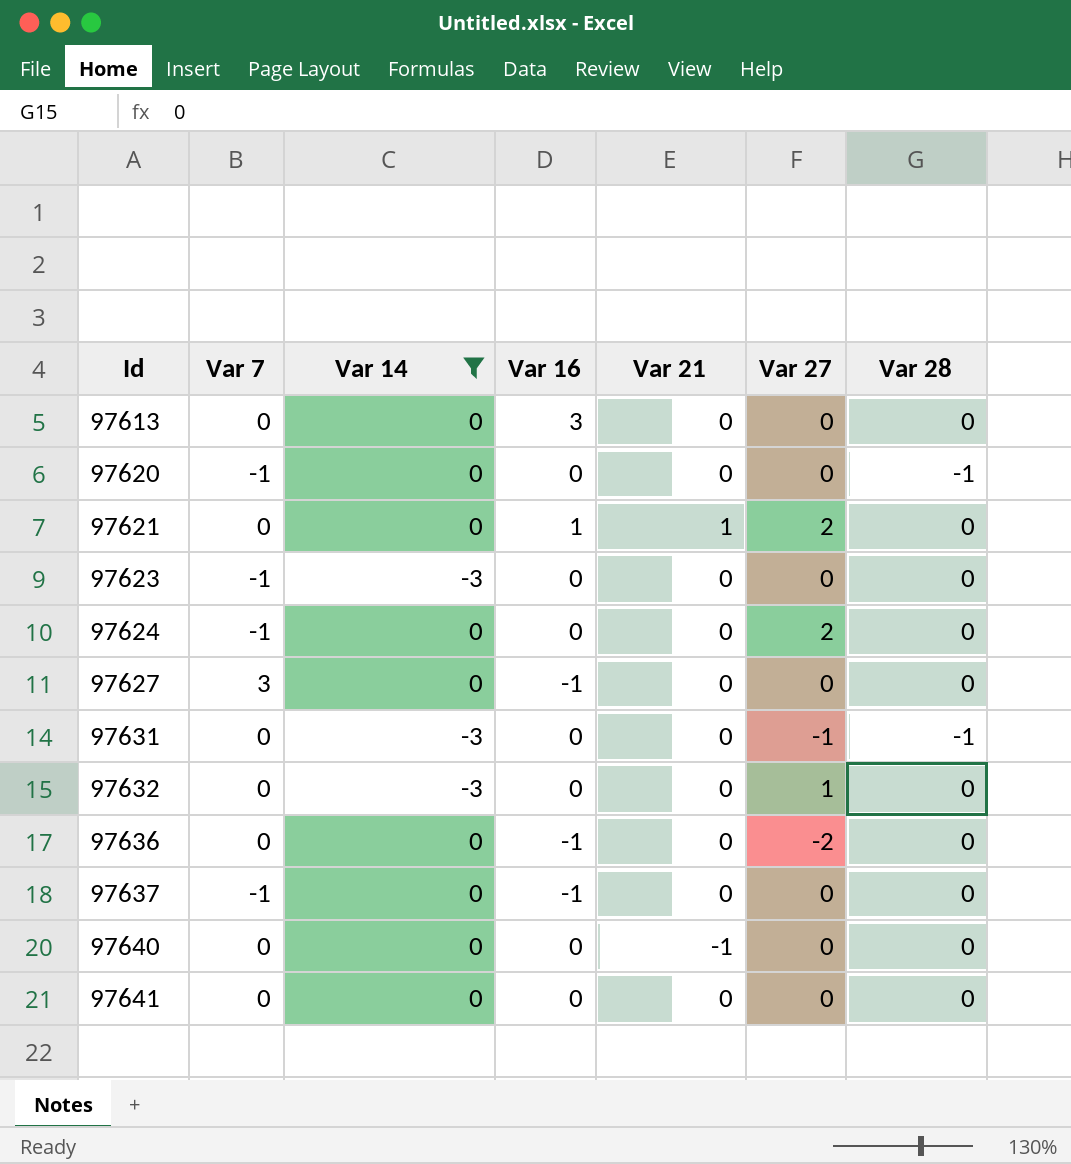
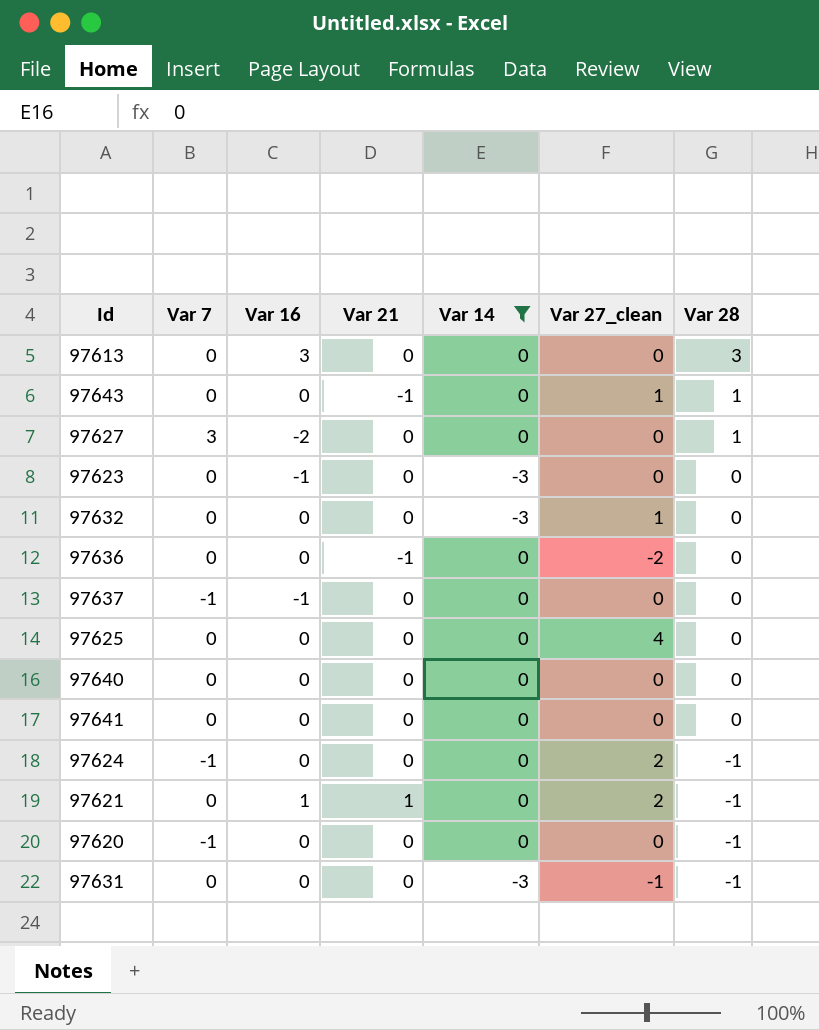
row order: Id ascending -> Var 28 descending
column Var 14 | position: 3 -> 5
column name: Var 27 -> Var 27_clean
97613 | Var 28: 0 -> 3
row 97643: none -> 0 | 0 | -1 | 0 | 1 | 1
97627 | Var 16: -1 -> -2
97627 | Var 28: 0 -> 1
97623 | Var 7: -1 -> 0
97623 | Var 16: 0 -> -1
97636 | Var 16: -1 -> 0
97636 | Var 21: 0 -> -1
row 97625: none -> 0 | 0 | 0 | 0 | 4 | 0
97640 | Var 21: -1 -> 0
97624 | Var 28: 0 -> -1
97621 | Var 28: 0 -> -1

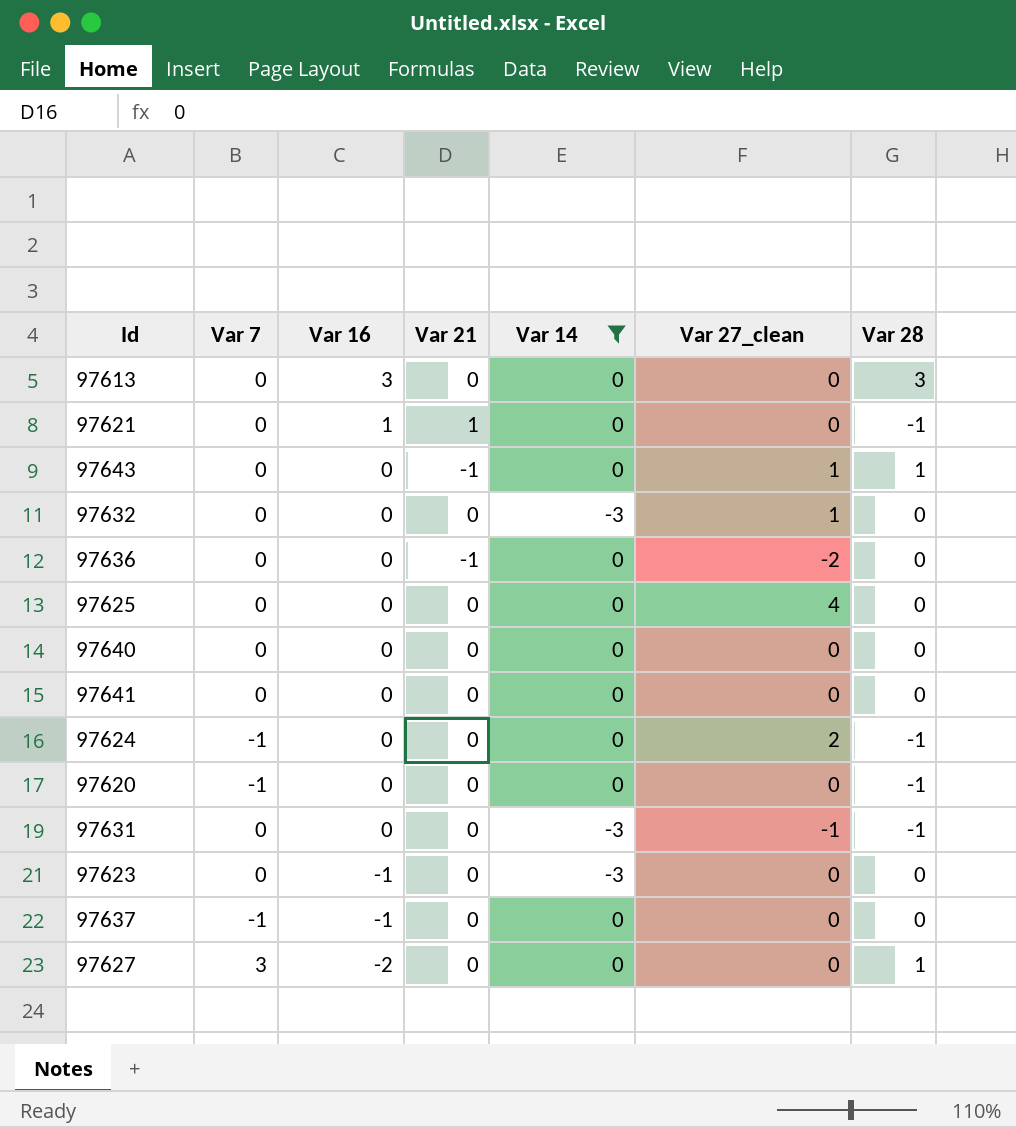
row order: Var 28 descending -> Var 16 descending
97621 | Var 27_clean: 2 -> 0

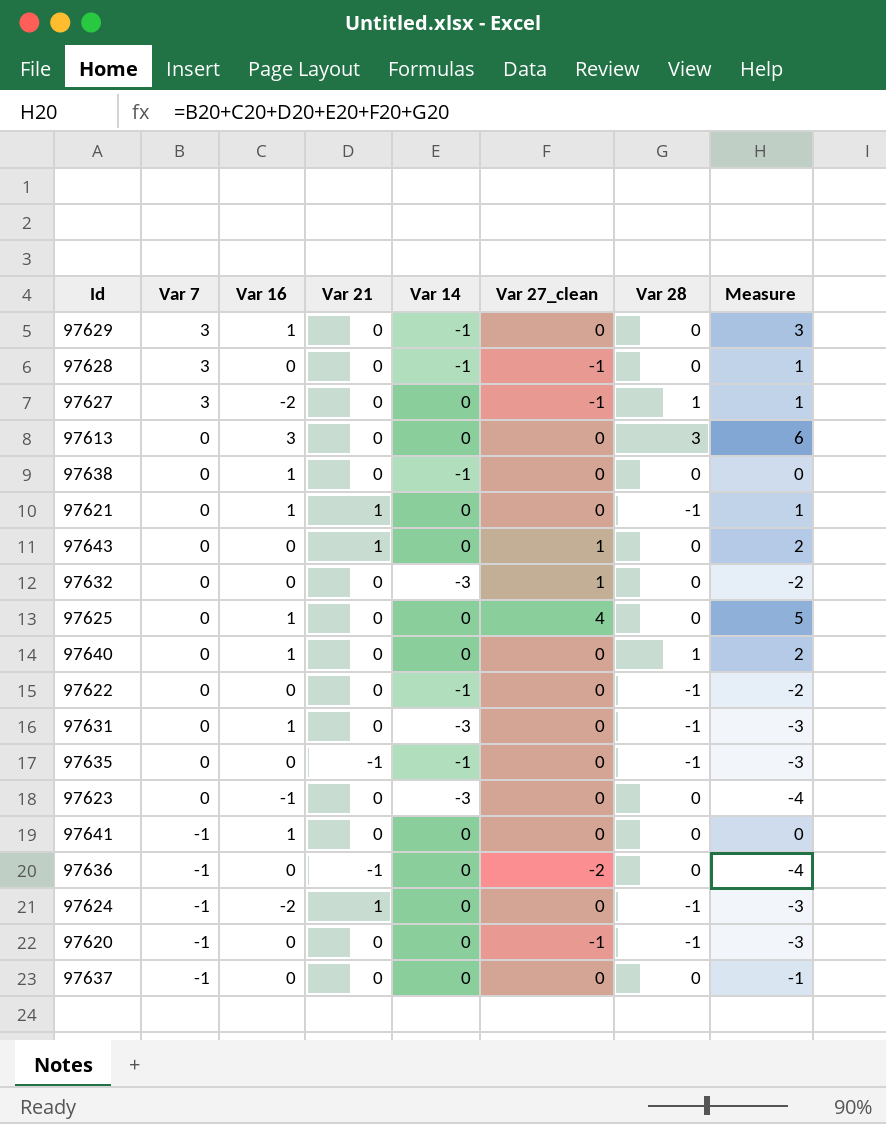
filter: Var 14 != -1 -> none
row order: Var 16 descending -> Var 7 descending
column Measure | formula: none -> [Var 7] + [Var 16] + [Var 21] + [Var 14] + [Var 27_clean] + [Var 28]
97627 | Var 27_clean: 0 -> -1
97643 | Var 21: -1 -> 1
97643 | Var 28: 1 -> 0
97625 | Var 16: 0 -> 1
97640 | Var 16: 0 -> 1
97640 | Var 28: 0 -> 1
97631 | Var 16: 0 -> 1
97631 | Var 27_clean: -1 -> 0
97641 | Var 7: 0 -> -1
97641 | Var 16: 0 -> 1
97636 | Var 7: 0 -> -1
97624 | Var 16: 0 -> -2
97624 | Var 21: 0 -> 1
97624 | Var 27_clean: 2 -> 0
97620 | Var 27_clean: 0 -> -1
97637 | Var 16: -1 -> 0

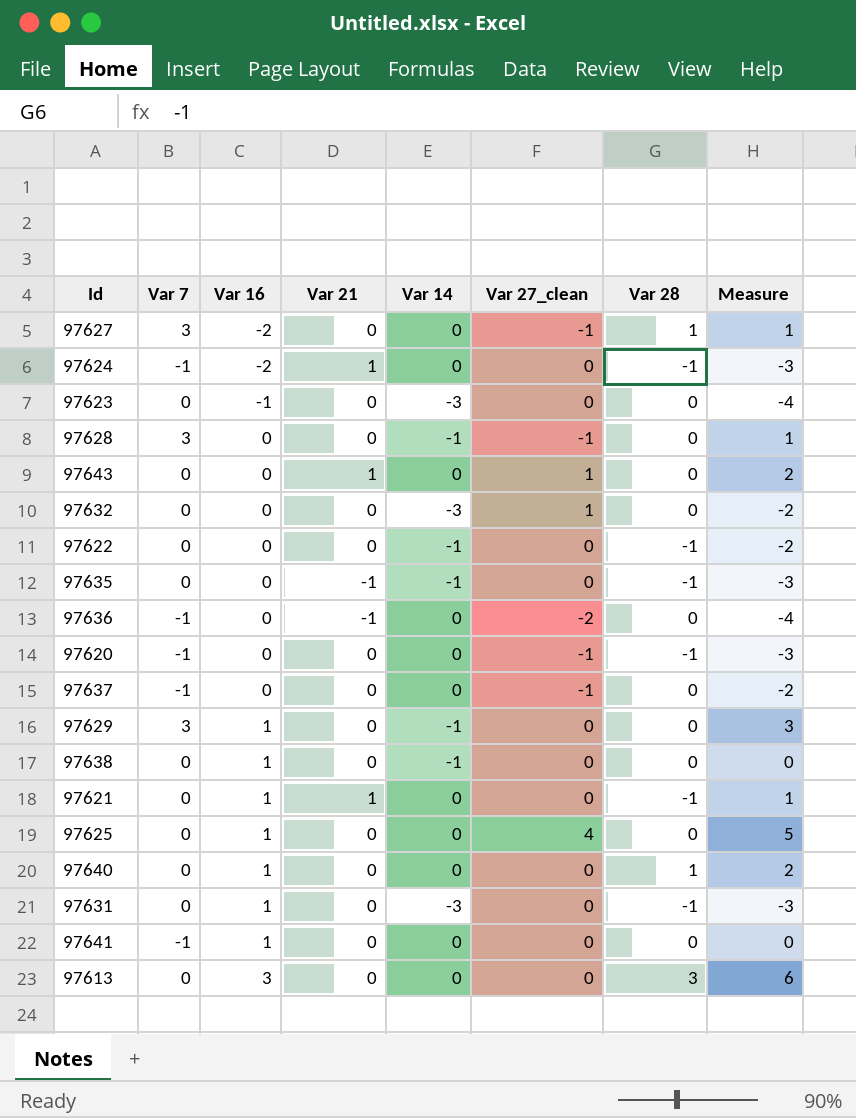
row order: Var 7 descending -> Var 16 ascending
97637 | Var 27_clean: 0 -> -1
97637 | Measure: -1 -> -2

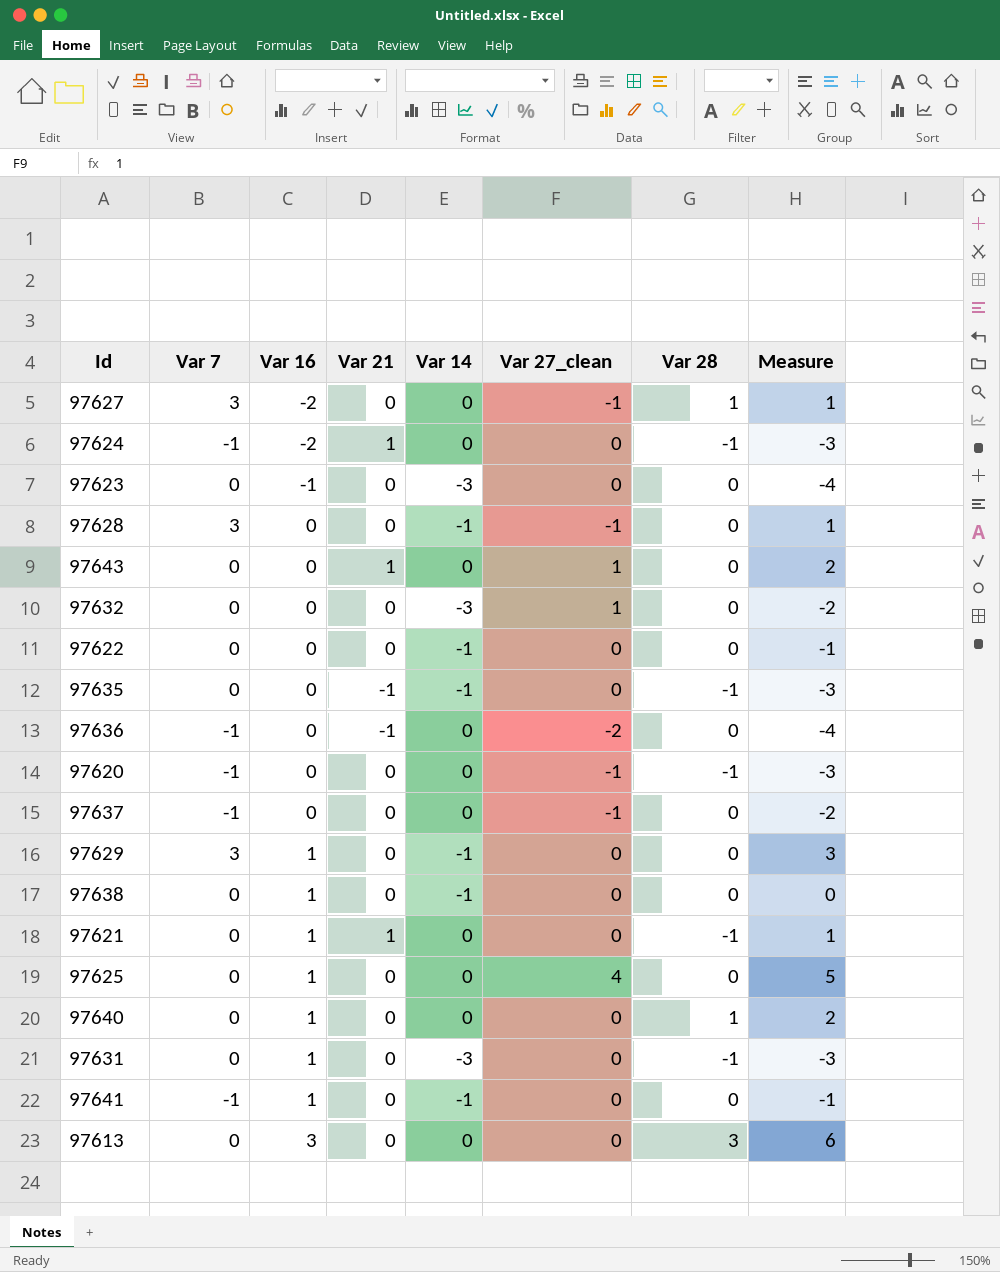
97622 | Var 28: -1 -> 0
97622 | Measure: -2 -> -1
97641 | Var 14: 0 -> -1
97641 | Measure: 0 -> -1

